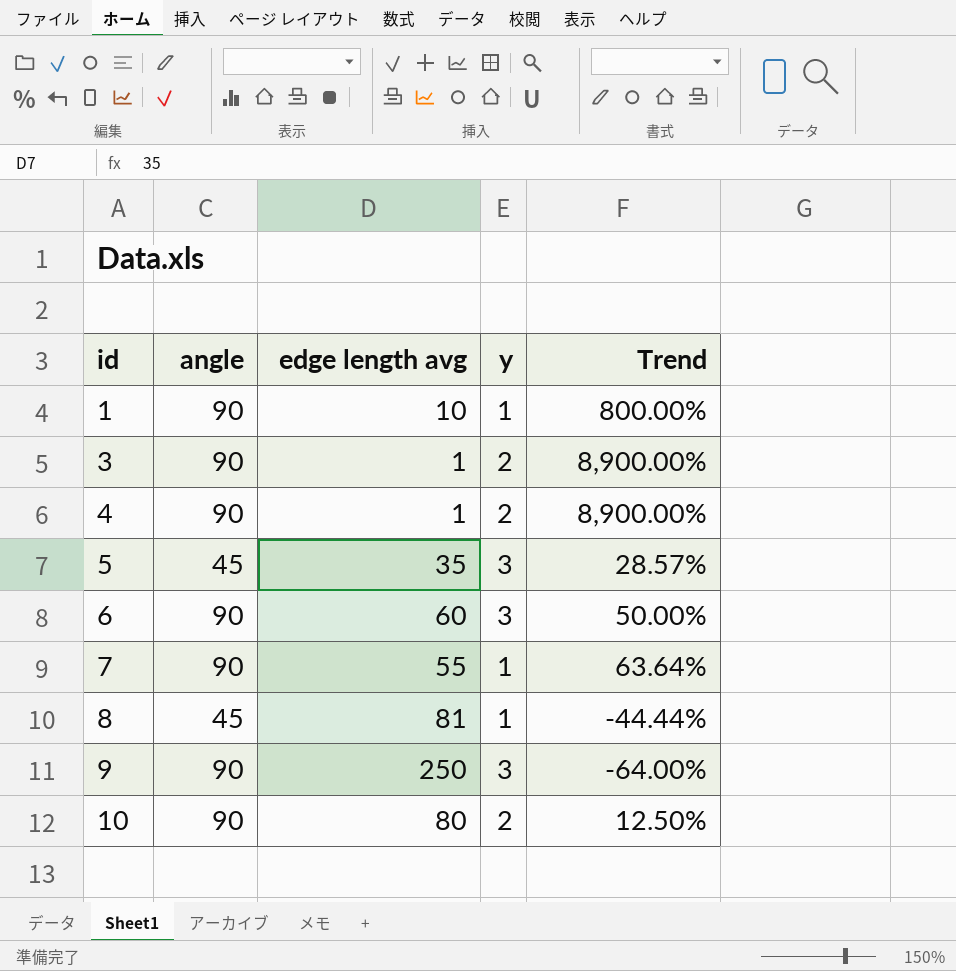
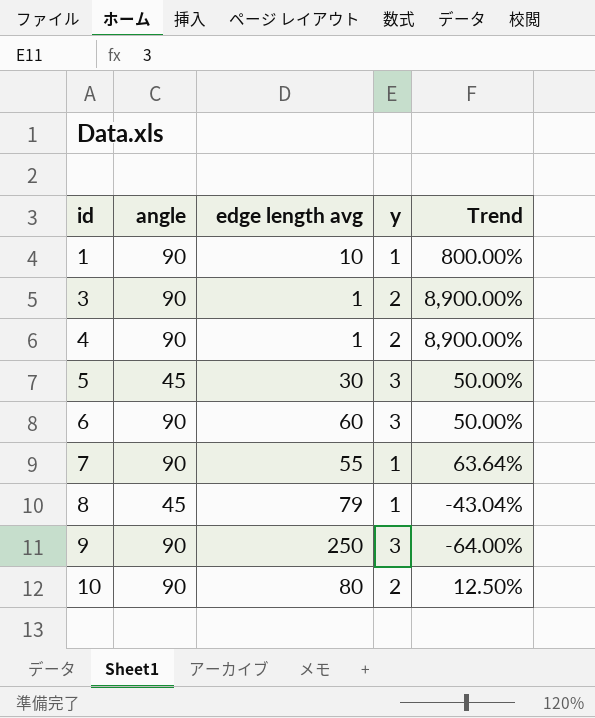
5 | edge length avg: 35 -> 30
5 | Trend: 28.57% -> 50.00%
8 | edge length avg: 81 -> 79
8 | Trend: -44.44% -> -43.04%

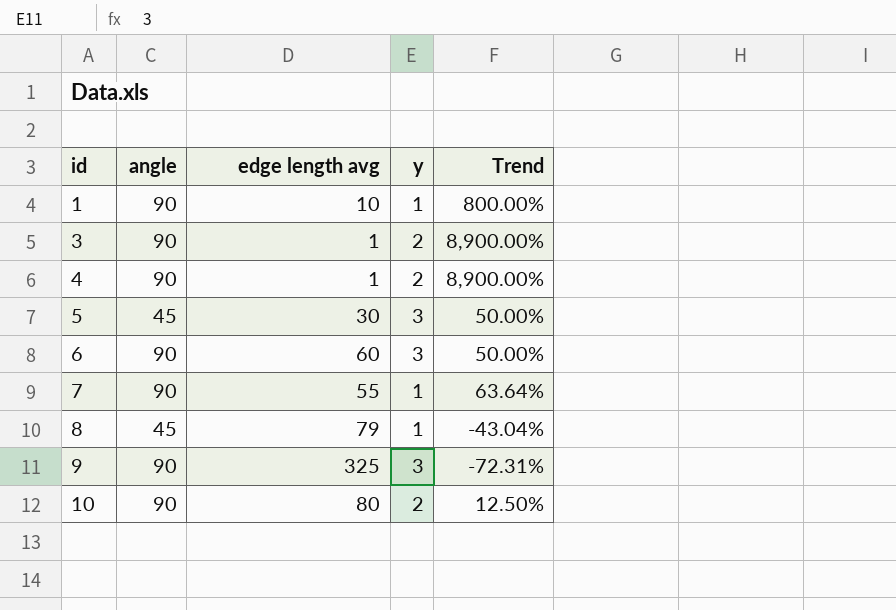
9 | edge length avg: 250 -> 325
9 | Trend: -64.00% -> -72.31%

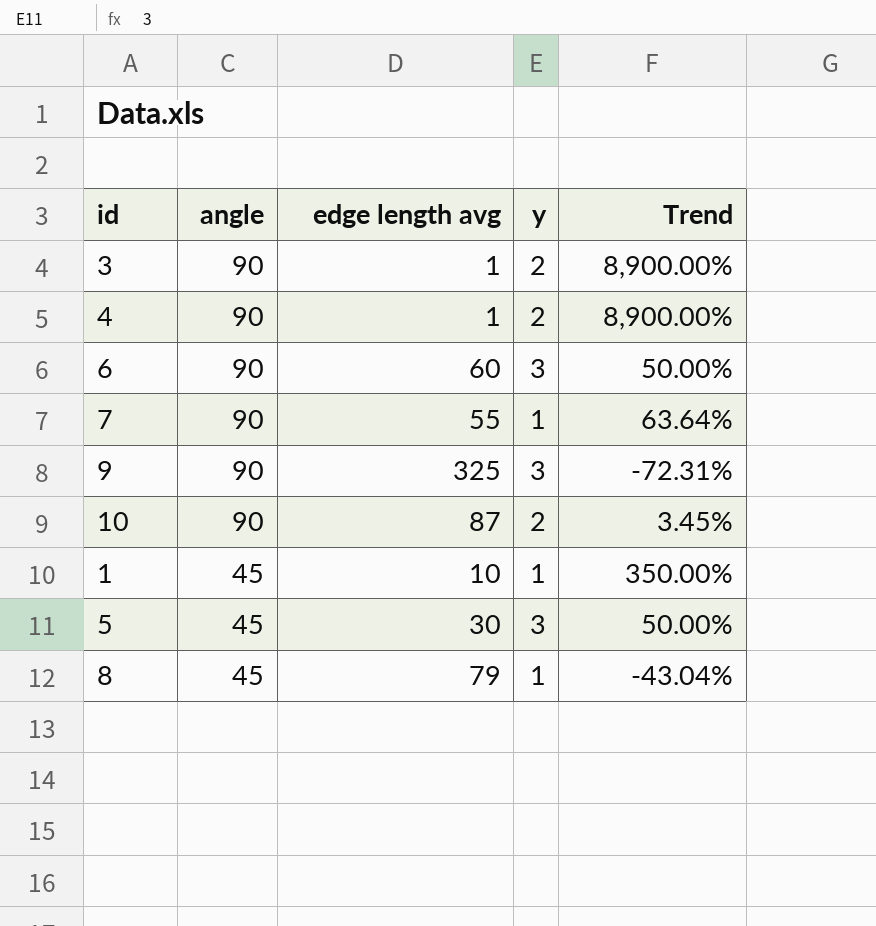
row order: id ascending -> angle descending
10 | edge length avg: 80 -> 87
10 | Trend: 12.50% -> 3.45%
1 | angle: 90 -> 45
1 | Trend: 800.00% -> 350.00%

